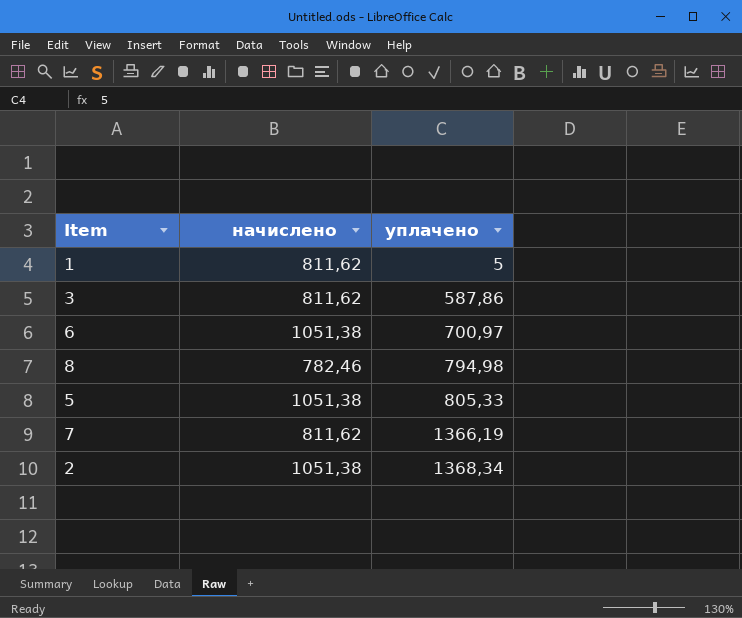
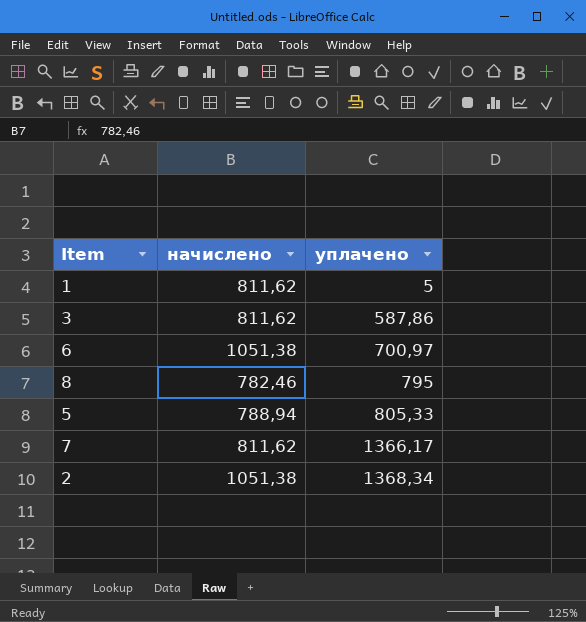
8 | уплачено: 794,98 -> 795
5 | начислено: 1051,38 -> 788,94
7 | уплачено: 1366,19 -> 1366,17

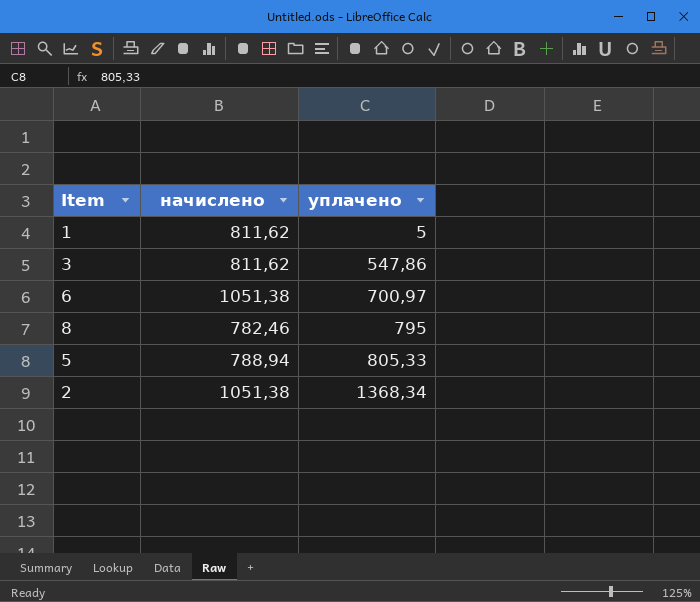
row 7: 811,62 | 1366,17 -> none
3 | уплачено: 587,86 -> 547,86

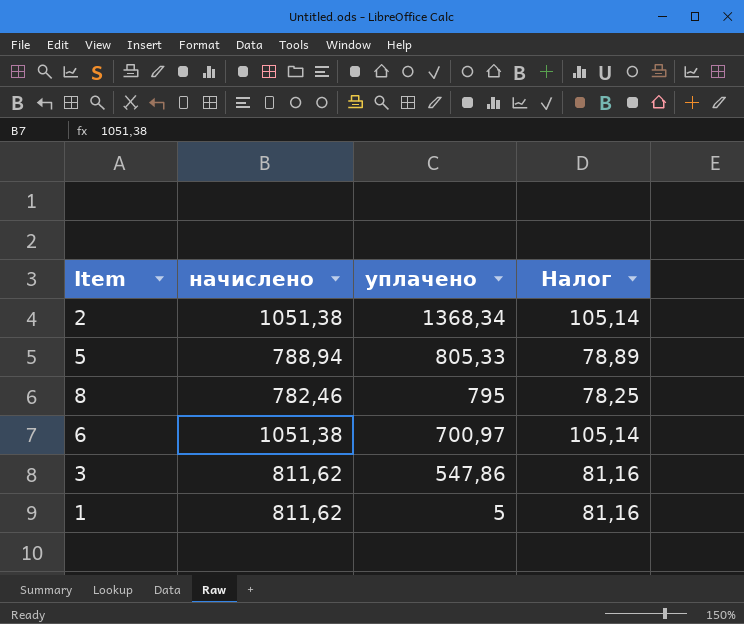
row order: уплачено ascending -> уплачено descending
column Налог | formula: none -> [начислено] * 0,1

